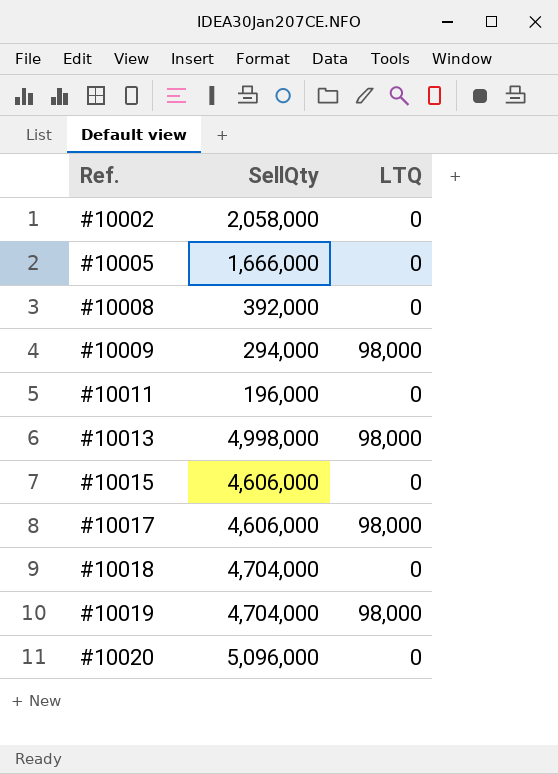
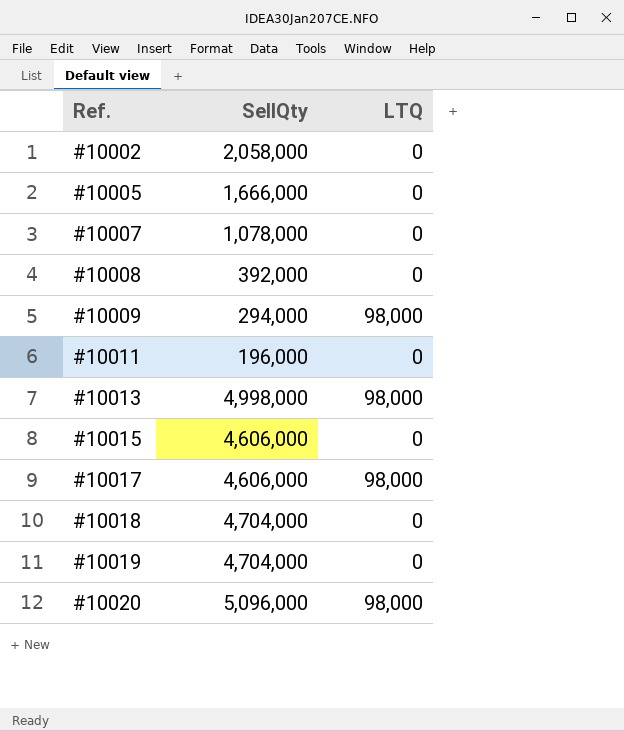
row #10007: none -> 1,078,000 | 0
#10019 | LTQ: 98,000 -> 0
#10020 | LTQ: 0 -> 98,000

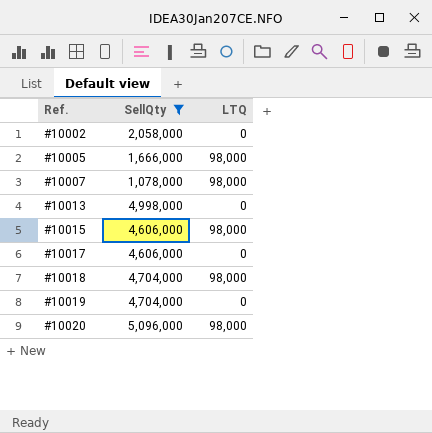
filter: none -> SellQty >= 1,078,000
#10005 | LTQ: 0 -> 98,000
#10007 | LTQ: 0 -> 98,000
#10013 | LTQ: 98,000 -> 0
#10015 | LTQ: 0 -> 98,000
#10017 | LTQ: 98,000 -> 0
#10018 | LTQ: 0 -> 98,000

